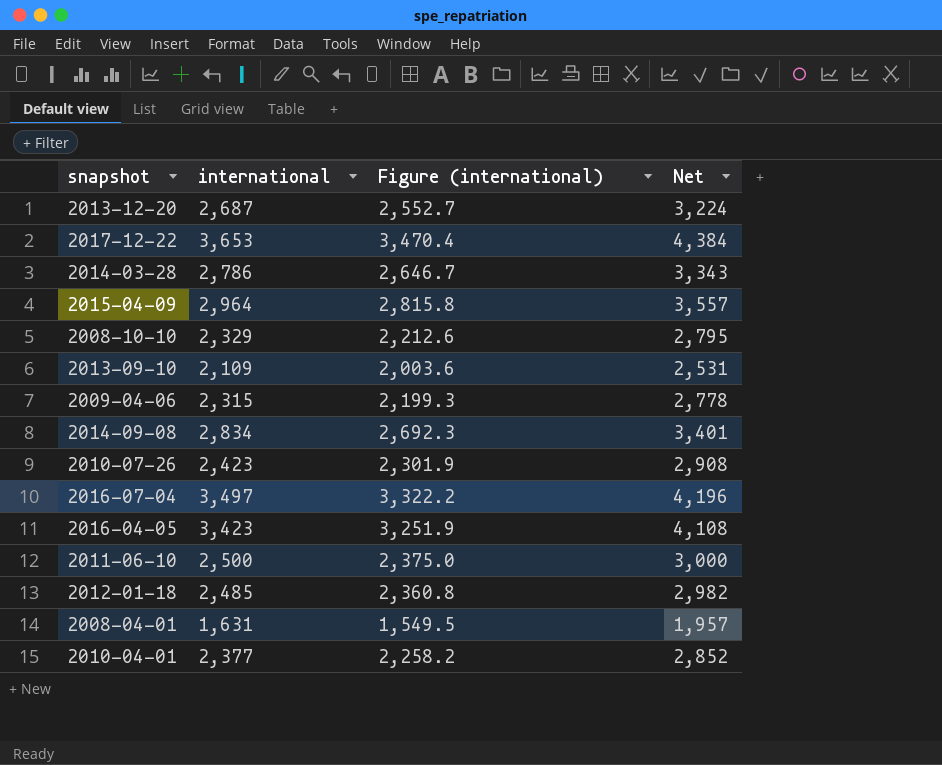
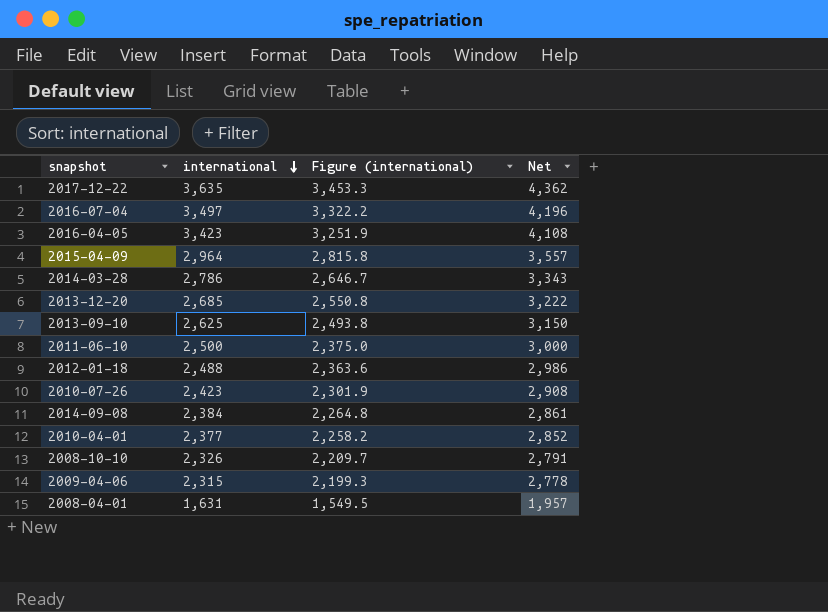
row order: none -> international descending
2017-12-22 | international: 3,653 -> 3,635
2017-12-22 | Figure (international): 3,470.4 -> 3,453.3
2017-12-22 | Net: 4,384 -> 4,362
2013-12-20 | international: 2,687 -> 2,685
2013-12-20 | Figure (international): 2,552.7 -> 2,550.8
2013-12-20 | Net: 3,224 -> 3,222
2013-09-10 | international: 2,109 -> 2,625
2013-09-10 | Figure (international): 2,003.6 -> 2,493.8
2013-09-10 | Net: 2,531 -> 3,150
2012-01-18 | international: 2,485 -> 2,488
2012-01-18 | Figure (international): 2,360.8 -> 2,363.6
2012-01-18 | Net: 2,982 -> 2,986
2014-09-08 | international: 2,834 -> 2,384
2014-09-08 | Figure (international): 2,692.3 -> 2,264.8
2014-09-08 | Net: 3,401 -> 2,861
2008-10-10 | international: 2,329 -> 2,326
2008-10-10 | Figure (international): 2,212.6 -> 2,209.7
2008-10-10 | Net: 2,795 -> 2,791

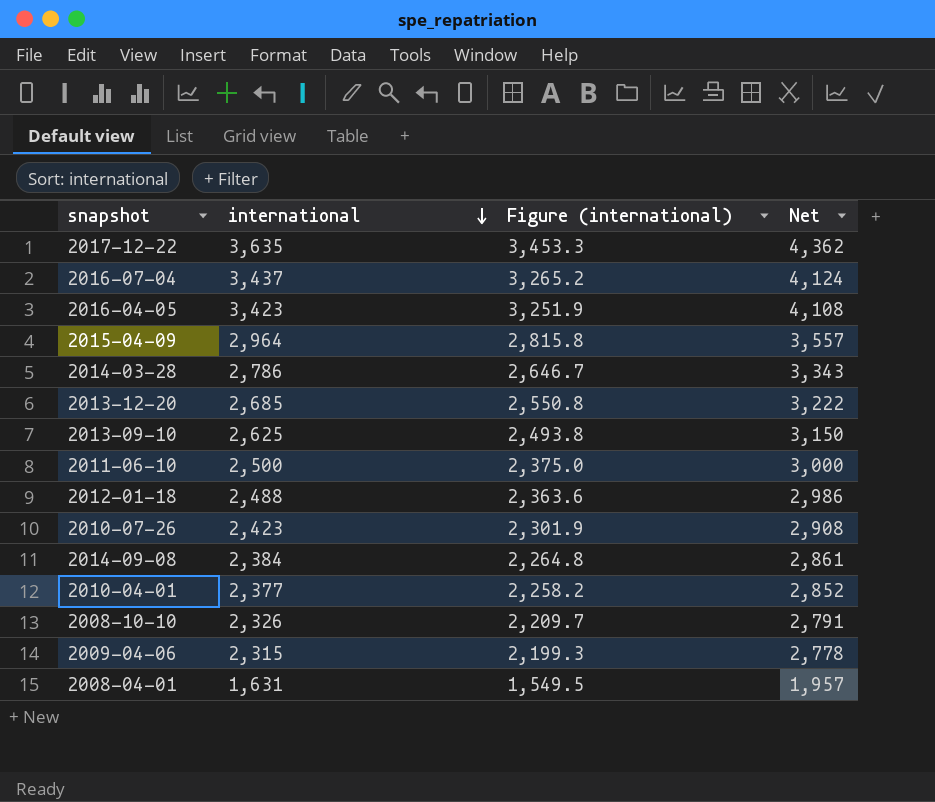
2016-07-04 | international: 3,497 -> 3,437
2016-07-04 | Figure (international): 3,322.2 -> 3,265.2
2016-07-04 | Net: 4,196 -> 4,124

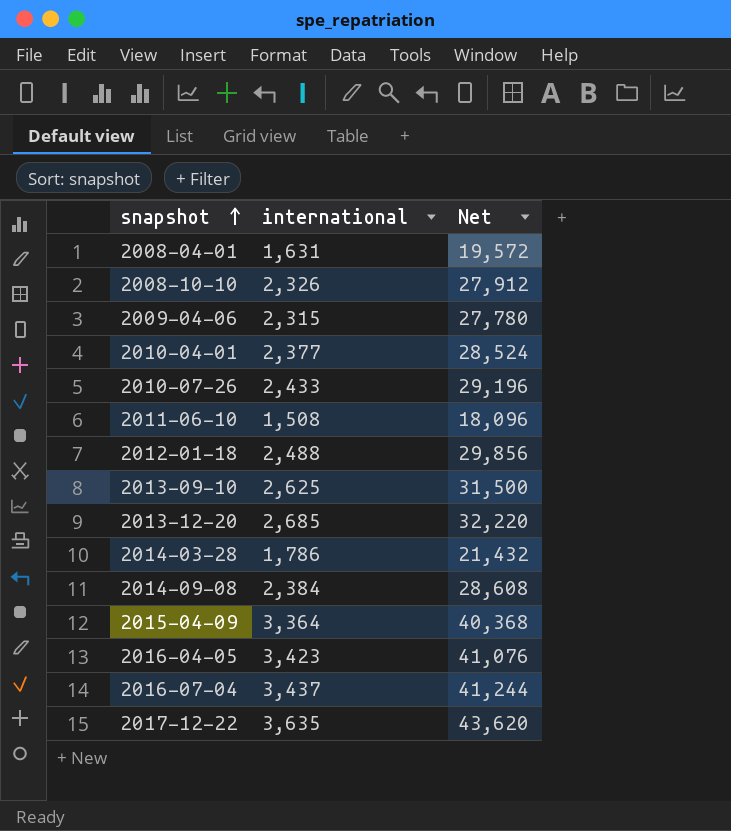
row order: international descending -> snapshot ascending
column Figure (international) | formula: [international] * 0.95 -> none
column Net | formula: [international] * 1.2 -> [international] * 12
2010-07-26 | international: 2,423 -> 2,433
2011-06-10 | international: 2,500 -> 1,508
2014-03-28 | international: 2,786 -> 1,786
2015-04-09 | international: 2,964 -> 3,364

